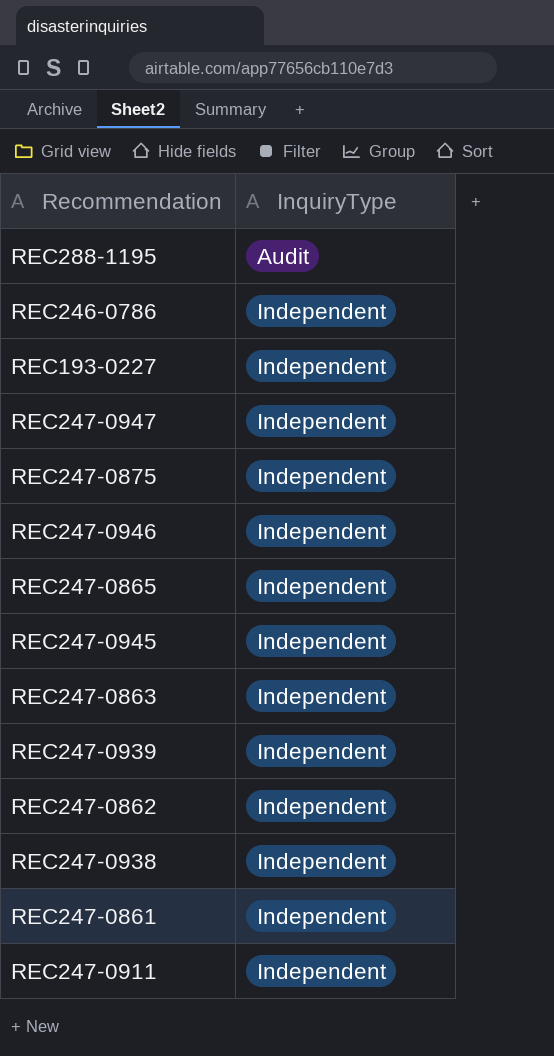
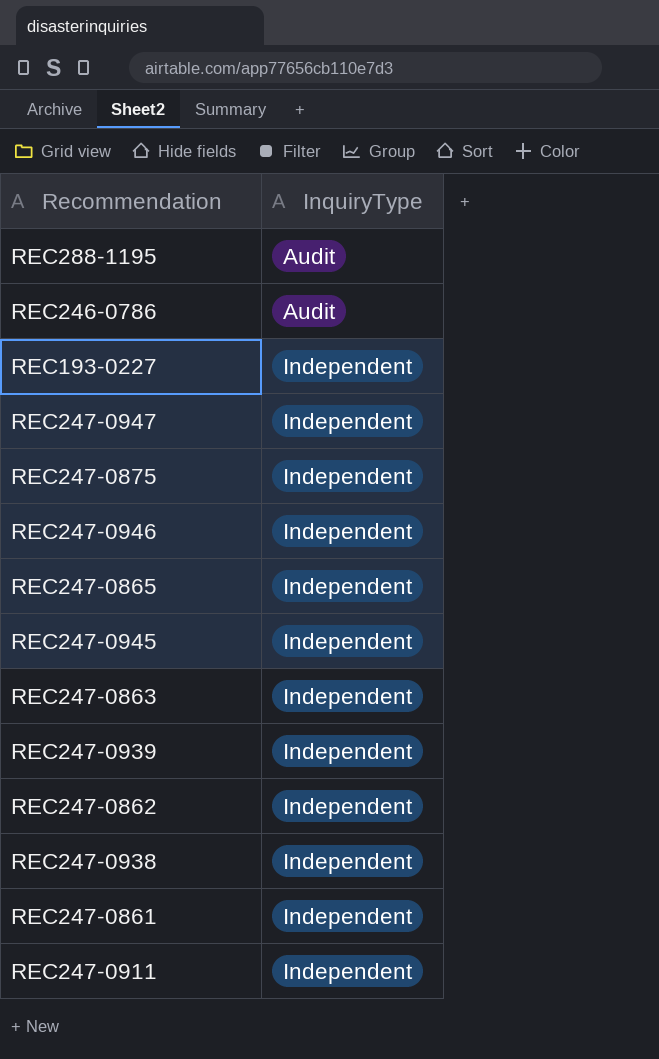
REC246-0786 | InquiryType: Independent -> Audit

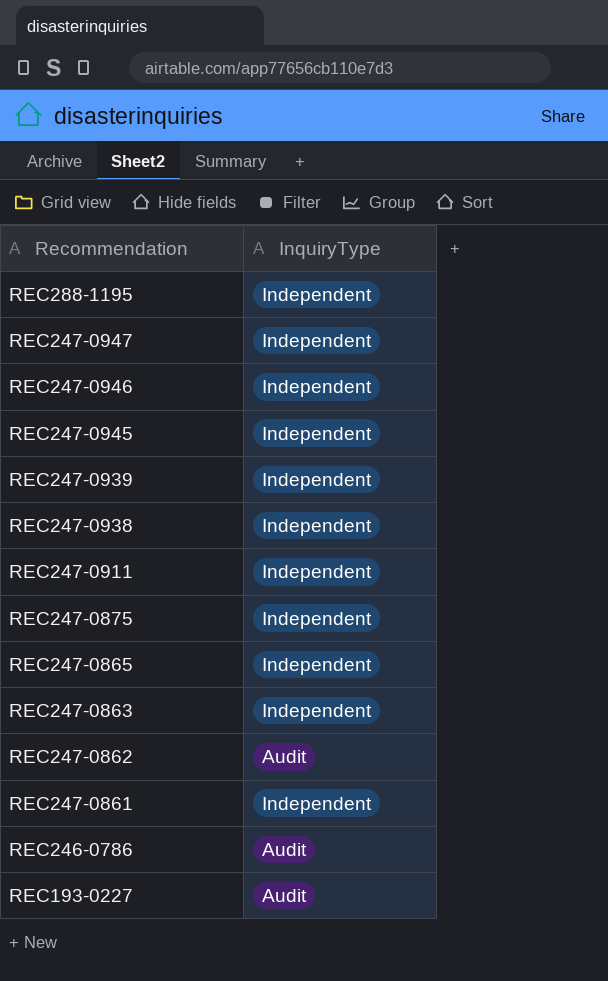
row order: InquiryType ascending -> Recommendation descending
REC288-1195 | InquiryType: Audit -> Independent
REC247-0862 | InquiryType: Independent -> Audit
REC193-0227 | InquiryType: Independent -> Audit

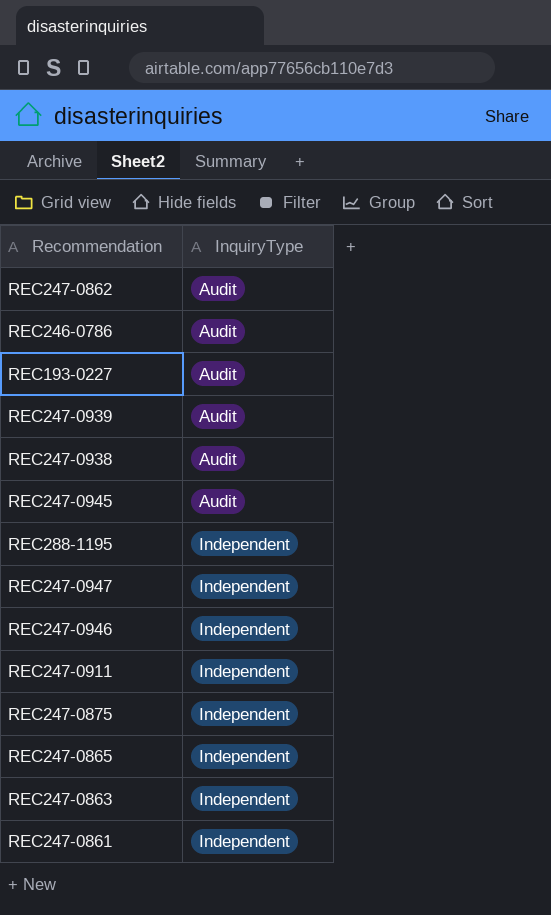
row order: Recommendation descending -> InquiryType ascending
REC247-0939 | InquiryType: Independent -> Audit
REC247-0938 | InquiryType: Independent -> Audit
REC247-0945 | InquiryType: Independent -> Audit

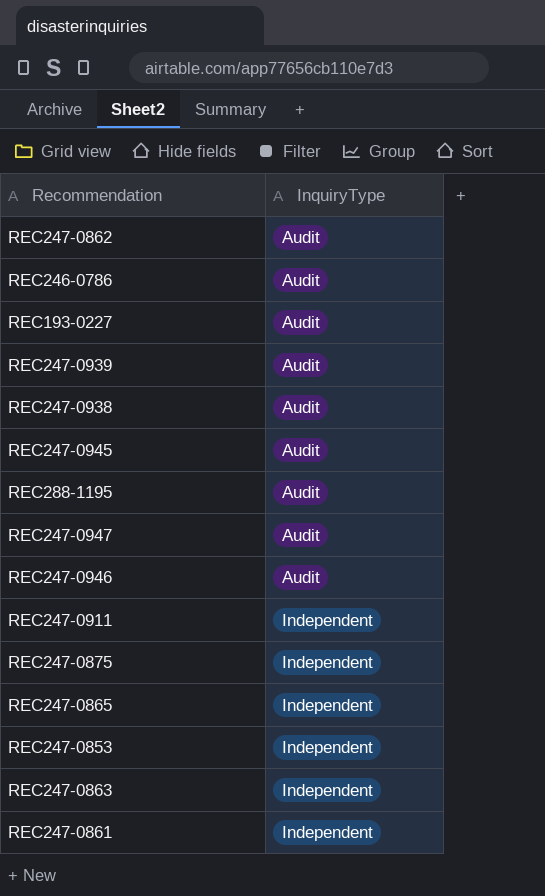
REC288-1195 | InquiryType: Independent -> Audit
REC247-0947 | InquiryType: Independent -> Audit
REC247-0946 | InquiryType: Independent -> Audit
row REC247-0853: none -> Independent

